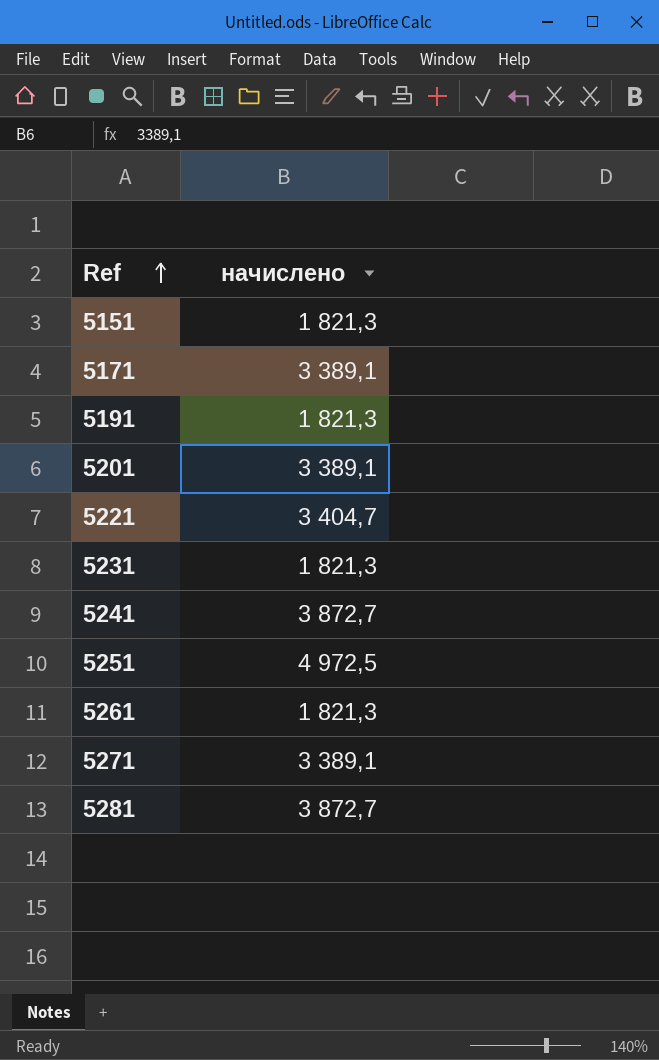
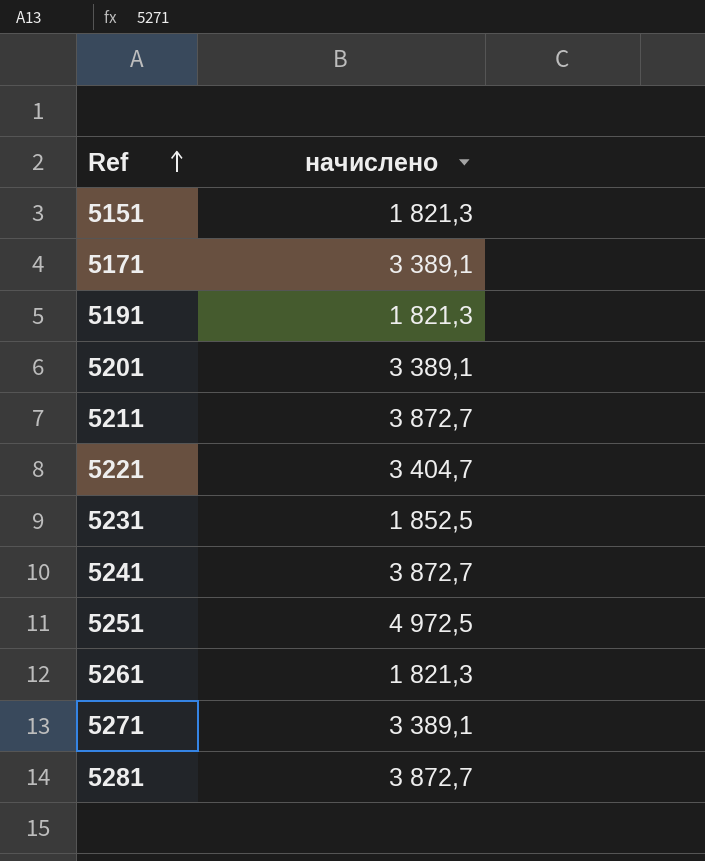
row 5211: none -> 3 872,7
5231 | начислено: 1 821,3 -> 1 852,5

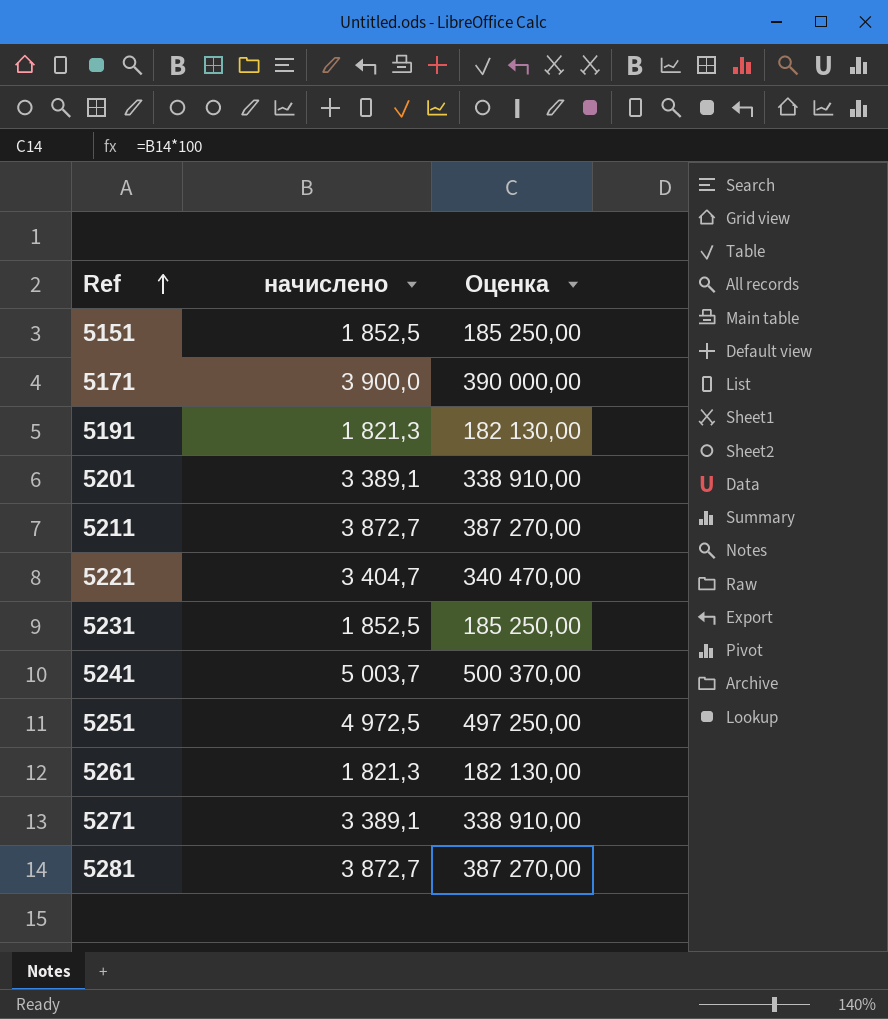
column Оценка | formula: none -> [начислено] * 100
5151 | начислено: 1 821,3 -> 1 852,5
5171 | начислено: 3 389,1 -> 3 900,0
5241 | начислено: 3 872,7 -> 5 003,7

